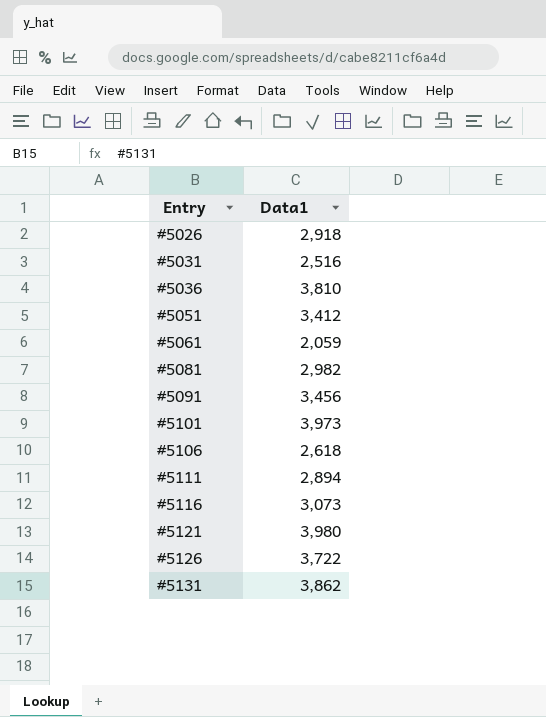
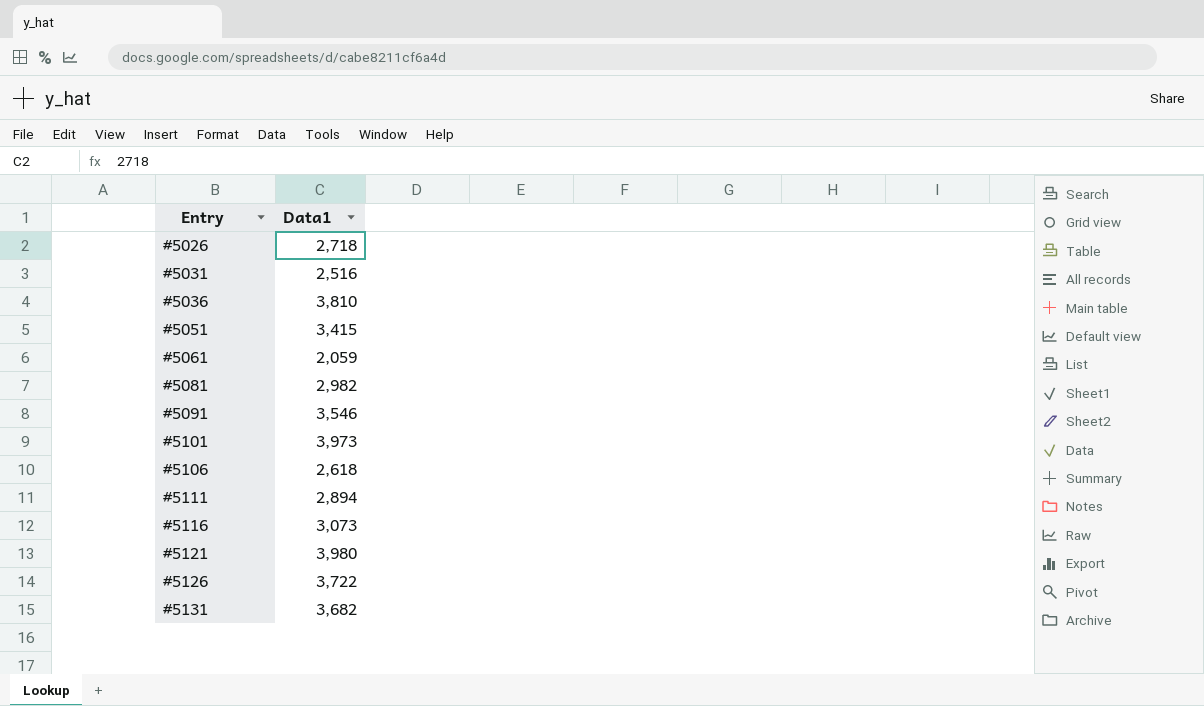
#5026 | Data1: 2,918 -> 2,718
#5051 | Data1: 3,412 -> 3,415
#5091 | Data1: 3,456 -> 3,546
#5131 | Data1: 3,862 -> 3,682

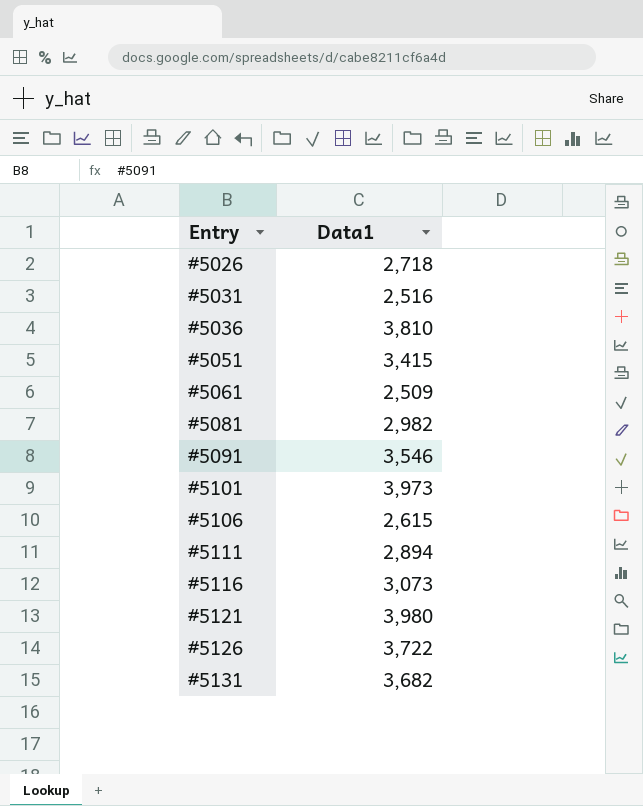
#5061 | Data1: 2,059 -> 2,509
#5106 | Data1: 2,618 -> 2,615

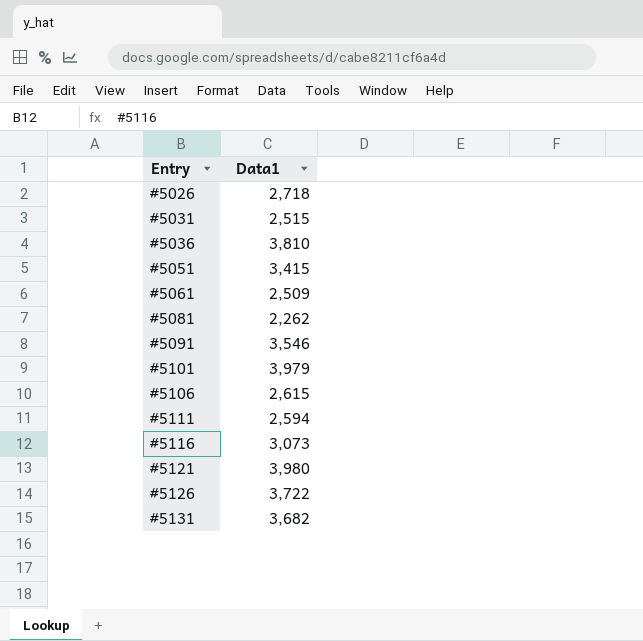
#5031 | Data1: 2,516 -> 2,515
#5081 | Data1: 2,982 -> 2,262
#5101 | Data1: 3,973 -> 3,979
#5111 | Data1: 2,894 -> 2,594

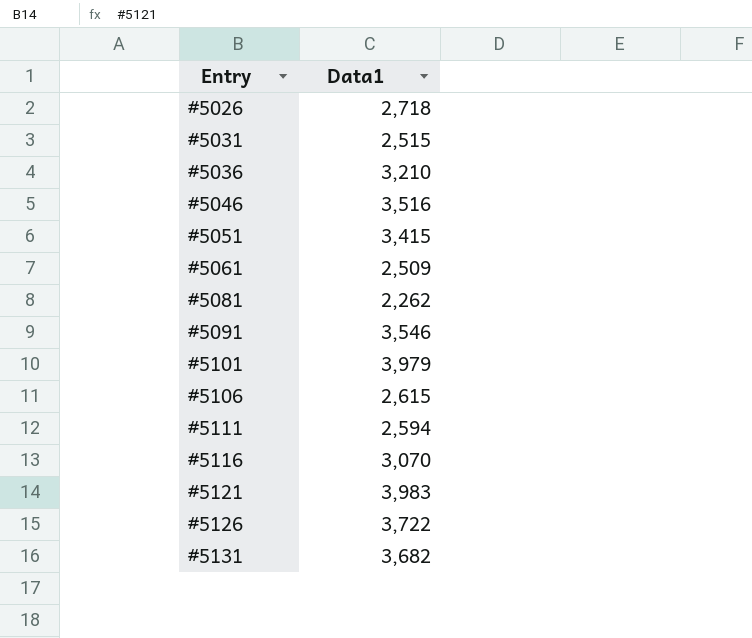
#5036 | Data1: 3,810 -> 3,210
row #5046: none -> 3,516
#5116 | Data1: 3,073 -> 3,070
#5121 | Data1: 3,980 -> 3,983

